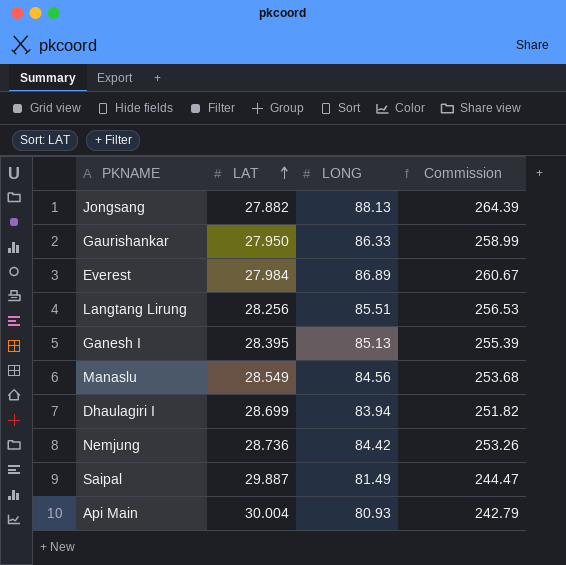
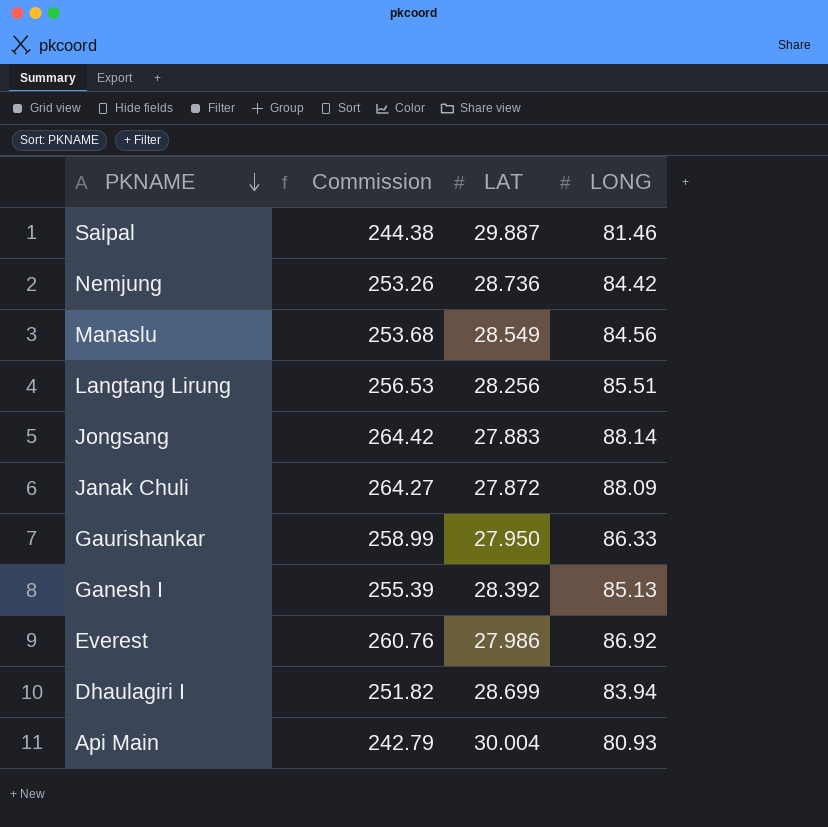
row order: LAT ascending -> PKNAME descending
column Commission | position: 4 -> 2
Saipal | Commission: 244.47 -> 244.38
Saipal | LONG: 81.49 -> 81.46
Jongsang | Commission: 264.39 -> 264.42
Jongsang | LAT: 27.882 -> 27.883
Jongsang | LONG: 88.13 -> 88.14
row Janak Chuli: none -> 264.27 | 27.872 | 88.09
Ganesh I | LAT: 28.395 -> 28.392
Everest | Commission: 260.67 -> 260.76
Everest | LAT: 27.984 -> 27.986
Everest | LONG: 86.89 -> 86.92

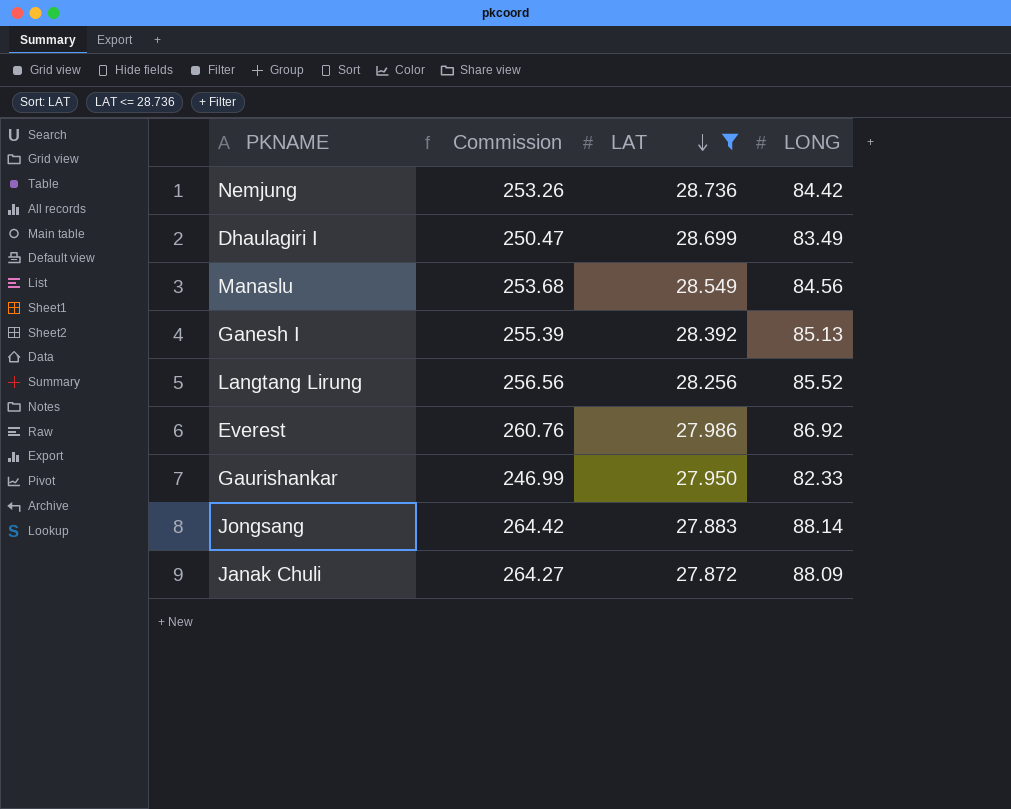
filter: none -> LAT <= 28.736
row order: PKNAME descending -> LAT descending
Dhaulagiri I | Commission: 251.82 -> 250.47
Dhaulagiri I | LONG: 83.94 -> 83.49
Langtang Lirung | Commission: 256.53 -> 256.56
Langtang Lirung | LONG: 85.51 -> 85.52
Gaurishankar | Commission: 258.99 -> 246.99
Gaurishankar | LONG: 86.33 -> 82.33

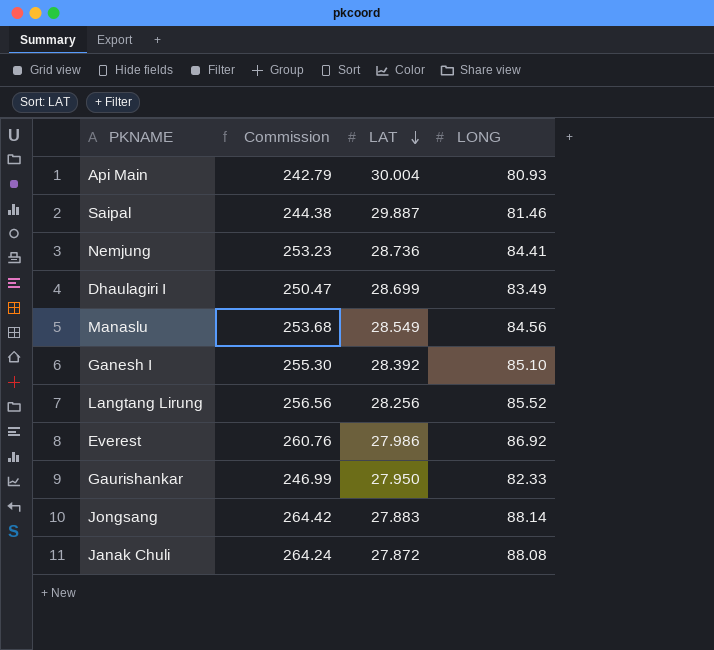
filter: LAT <= 28.736 -> none
Nemjung | Commission: 253.26 -> 253.23
Nemjung | LONG: 84.42 -> 84.41
Ganesh I | Commission: 255.39 -> 255.30
Ganesh I | LONG: 85.13 -> 85.10
Janak Chuli | Commission: 264.27 -> 264.24
Janak Chuli | LONG: 88.09 -> 88.08

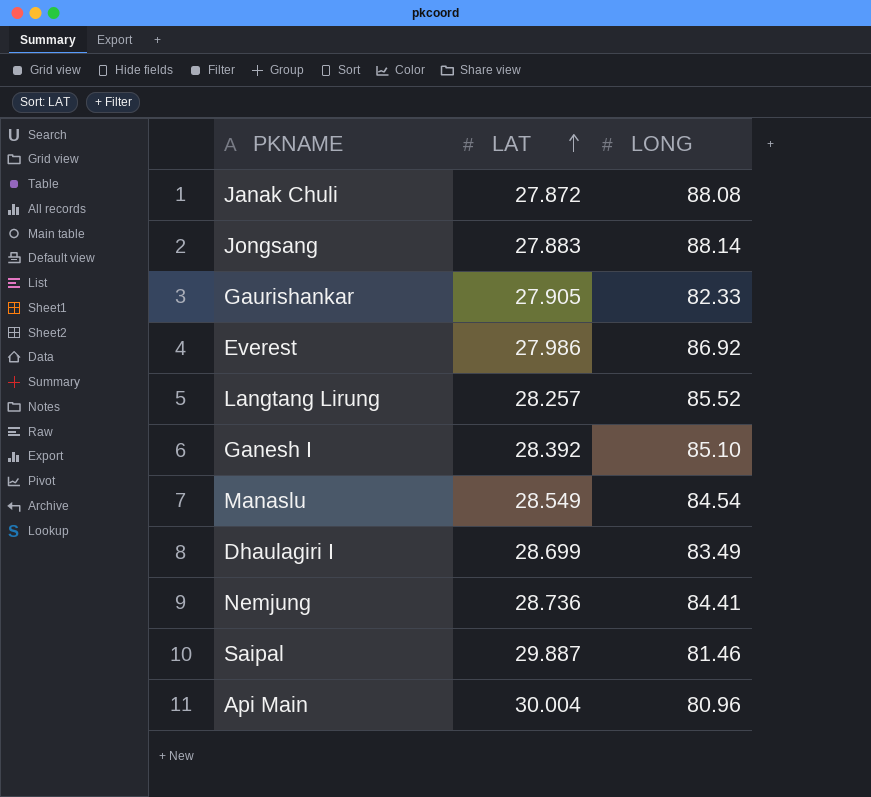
row order: LAT descending -> LAT ascending
column Commission | formula: [LONG] * 3 -> none
Gaurishankar | LAT: 27.950 -> 27.905
Langtang Lirung | LAT: 28.256 -> 28.257
Manaslu | LONG: 84.56 -> 84.54
Api Main | LONG: 80.93 -> 80.96

